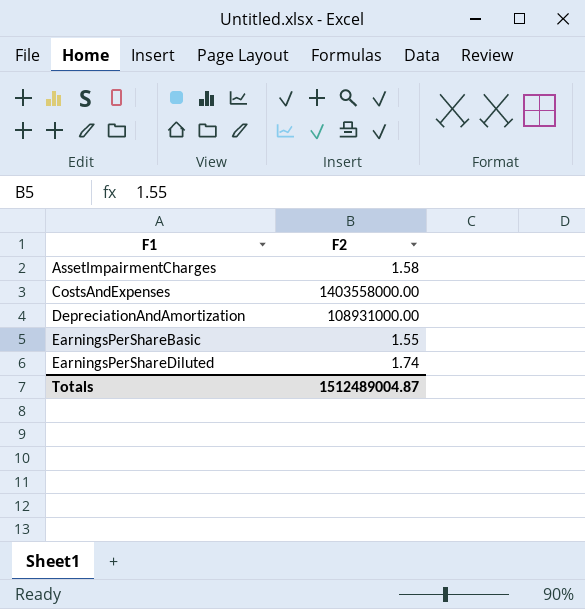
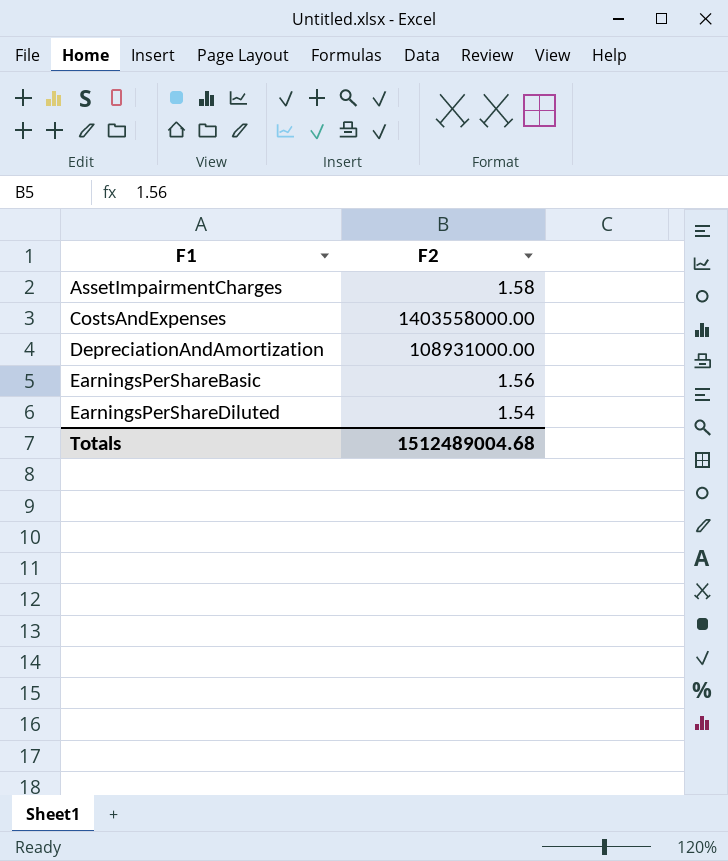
EarningsPerShareBasic | F2: 1.55 -> 1.56
EarningsPerShareDiluted | F2: 1.74 -> 1.54
Totals | F2: 1512489004.87 -> 1512489004.68

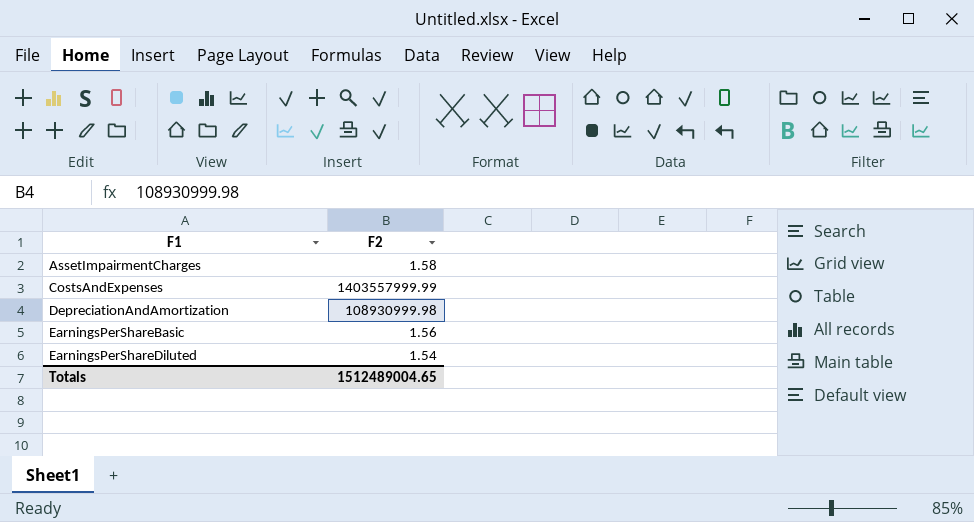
CostsAndExpenses | F2: 1403558000.00 -> 1403557999.99
DepreciationAndAmortization | F2: 108931000.00 -> 108930999.98
Totals | F2: 1512489004.68 -> 1512489004.65

